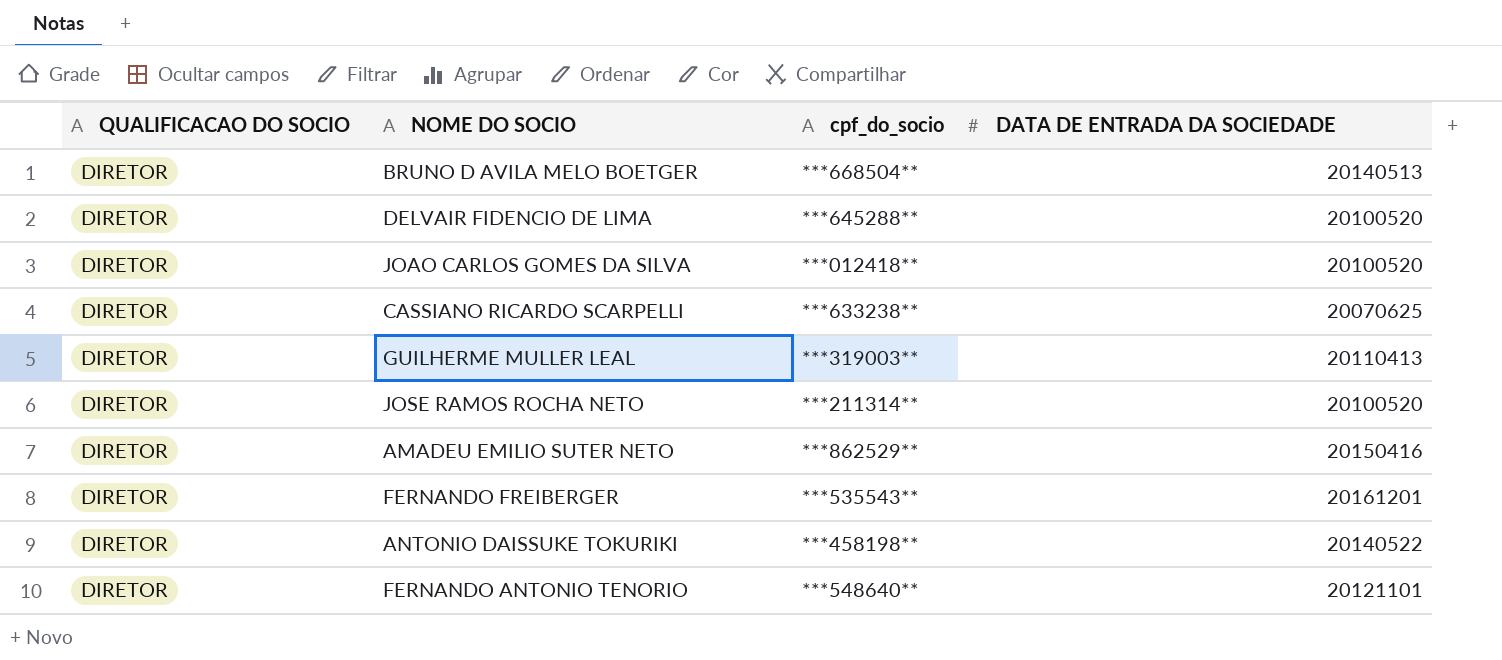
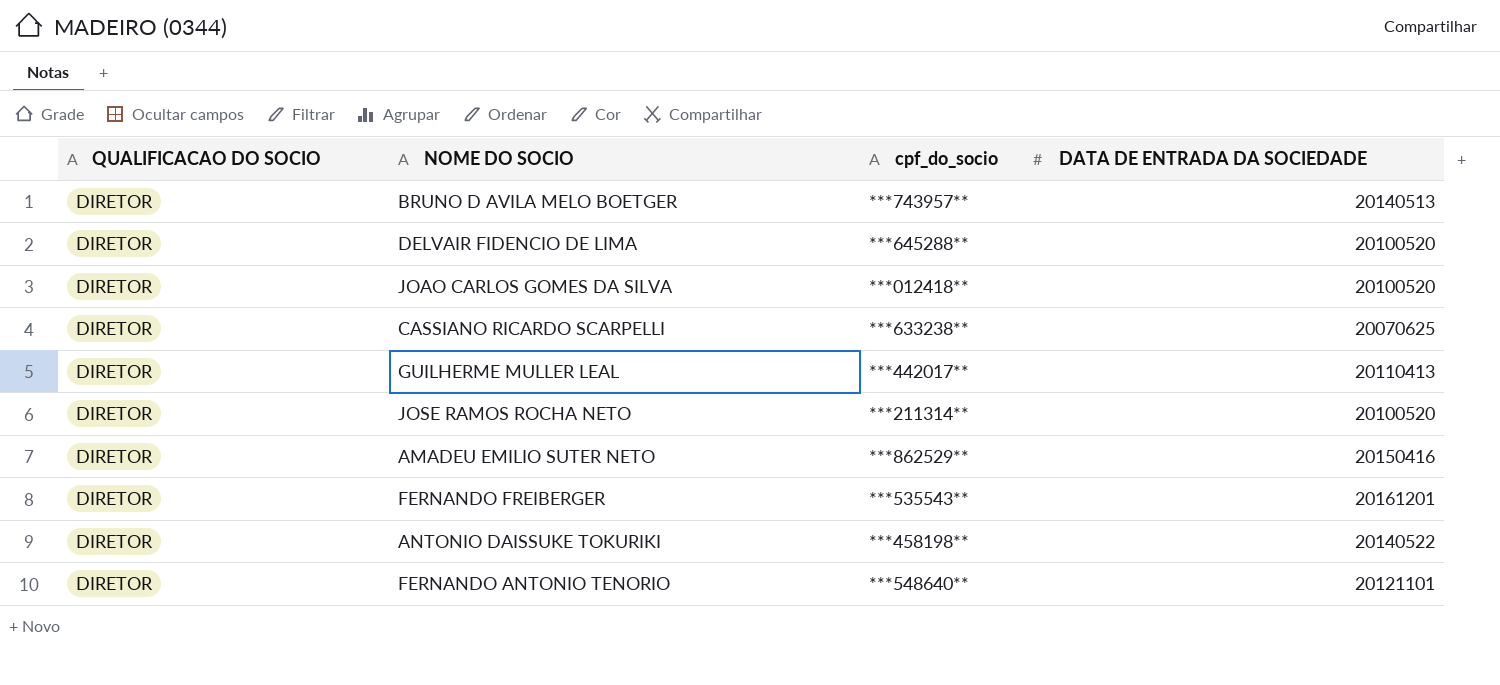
BRUNO D AVILA MELO BOETGER | cpf_do_socio: ***668504** -> ***743957**
GUILHERME MULLER LEAL | cpf_do_socio: ***319003** -> ***442017**

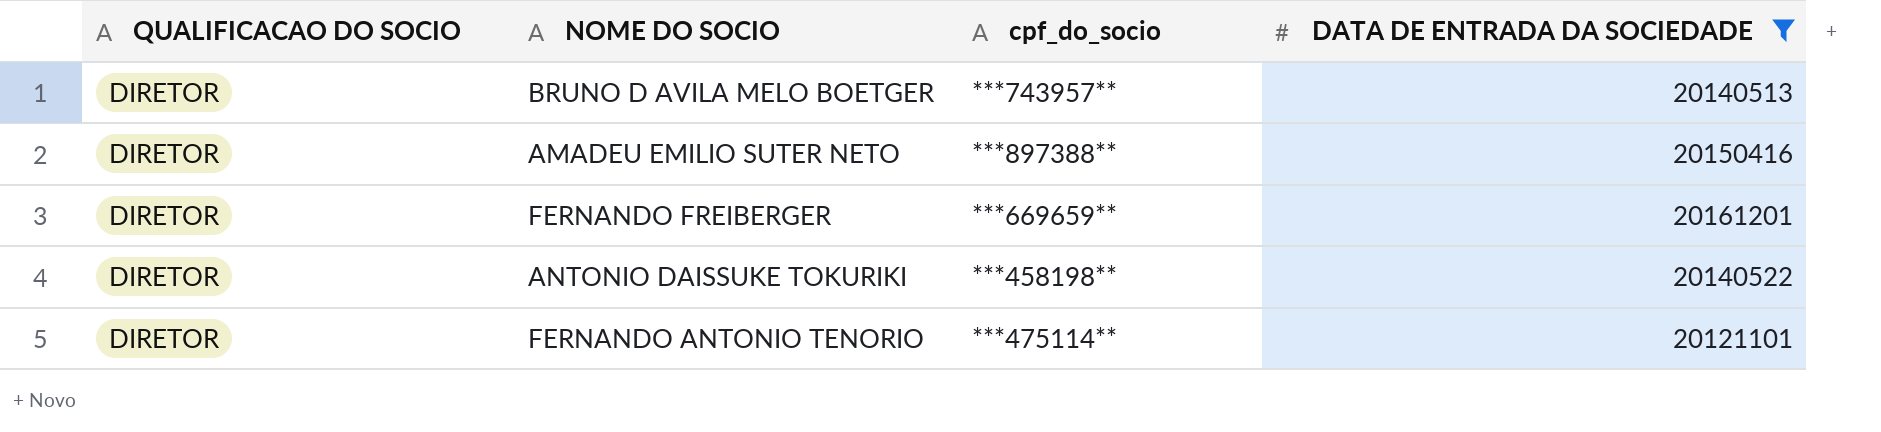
filter: none -> DATA DE ENTRADA DA SOCIEDADE >= 20121101
AMADEU EMILIO SUTER NETO | cpf_do_socio: ***862529** -> ***897388**
FERNANDO FREIBERGER | cpf_do_socio: ***535543** -> ***669659**
FERNANDO ANTONIO TENORIO | cpf_do_socio: ***548640** -> ***475114**

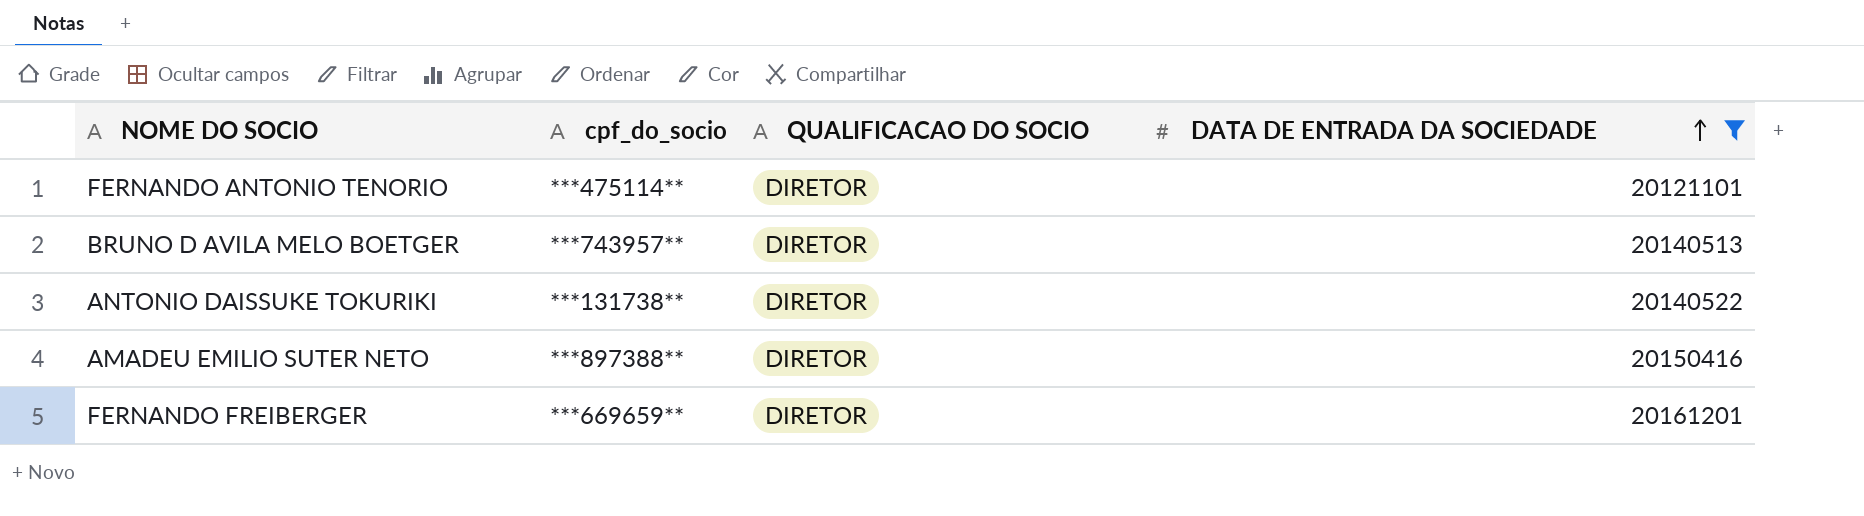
row order: none -> DATA DE ENTRADA DA SOCIEDADE ascending
column QUALIFICACAO DO SOCIO | position: 1 -> 3
ANTONIO DAISSUKE TOKURIKI | cpf_do_socio: ***458198** -> ***131738**

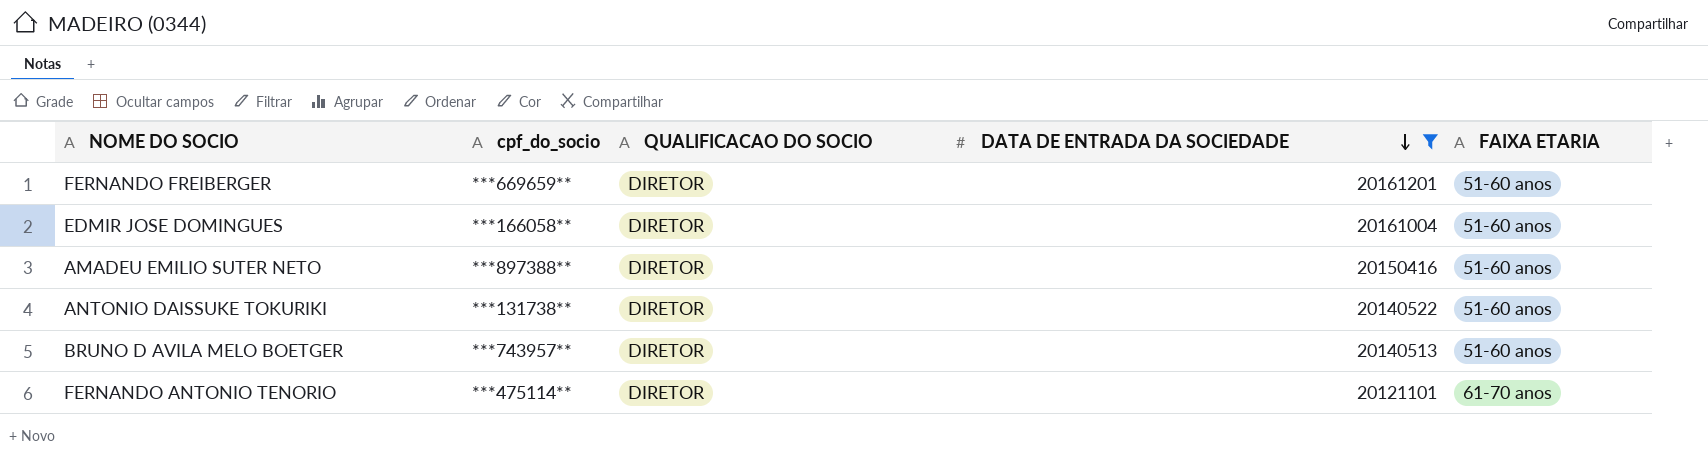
row order: DATA DE ENTRADA DA SOCIEDADE ascending -> DATA DE ENTRADA DA SOCIEDADE descending
column FAIXA ETARIA | position: none -> 5
row EDMIR JOSE DOMINGUES: none -> ***166058** | DIRETOR | 20161004 | 51-60 anos

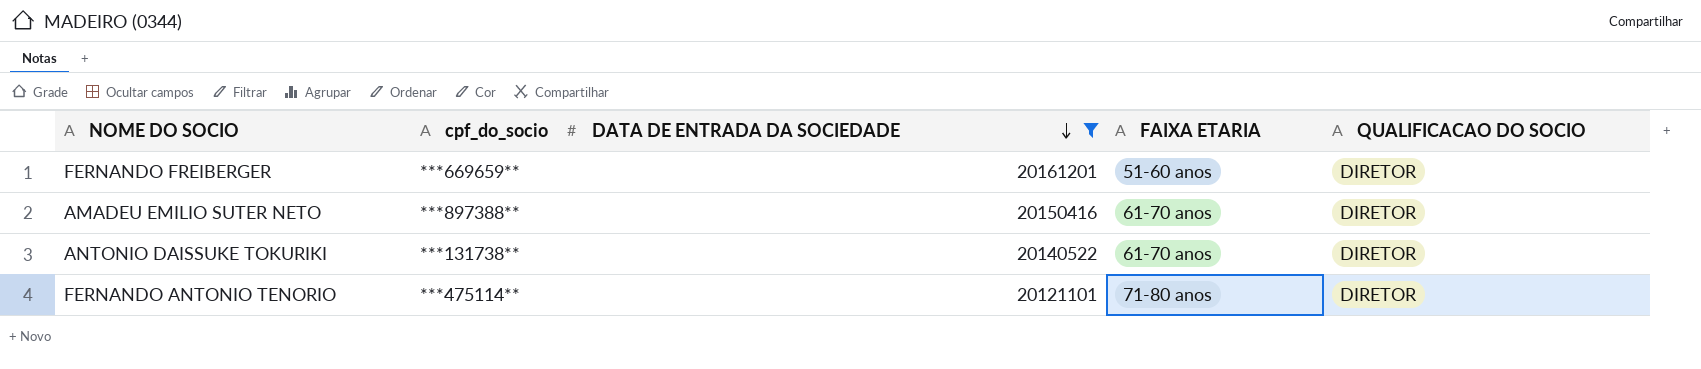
column QUALIFICACAO DO SOCIO | position: 3 -> 5
row EDMIR JOSE DOMINGUES: ***166058** | DIRETOR | 20161004 | 51-60 anos -> none
row BRUNO D AVILA MELO BOETGER: ***743957** | DIRETOR | 20140513 | 51-60 anos -> none
AMADEU EMILIO SUTER NETO | FAIXA ETARIA: 51-60 anos -> 61-70 anos
ANTONIO DAISSUKE TOKURIKI | FAIXA ETARIA: 51-60 anos -> 61-70 anos
FERNANDO ANTONIO TENORIO | FAIXA ETARIA: 61-70 anos -> 71-80 anos

